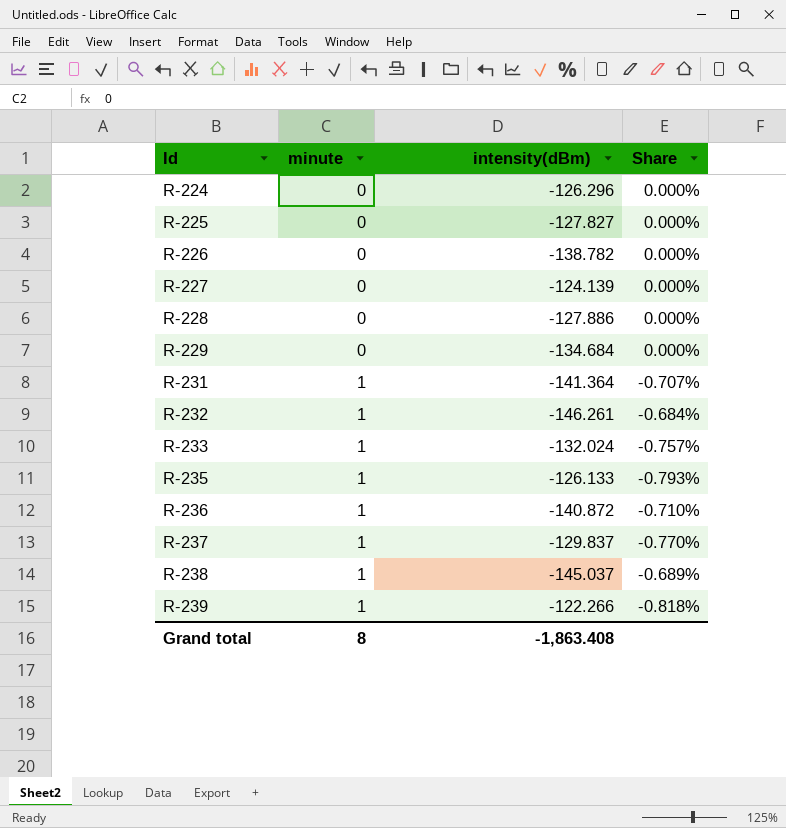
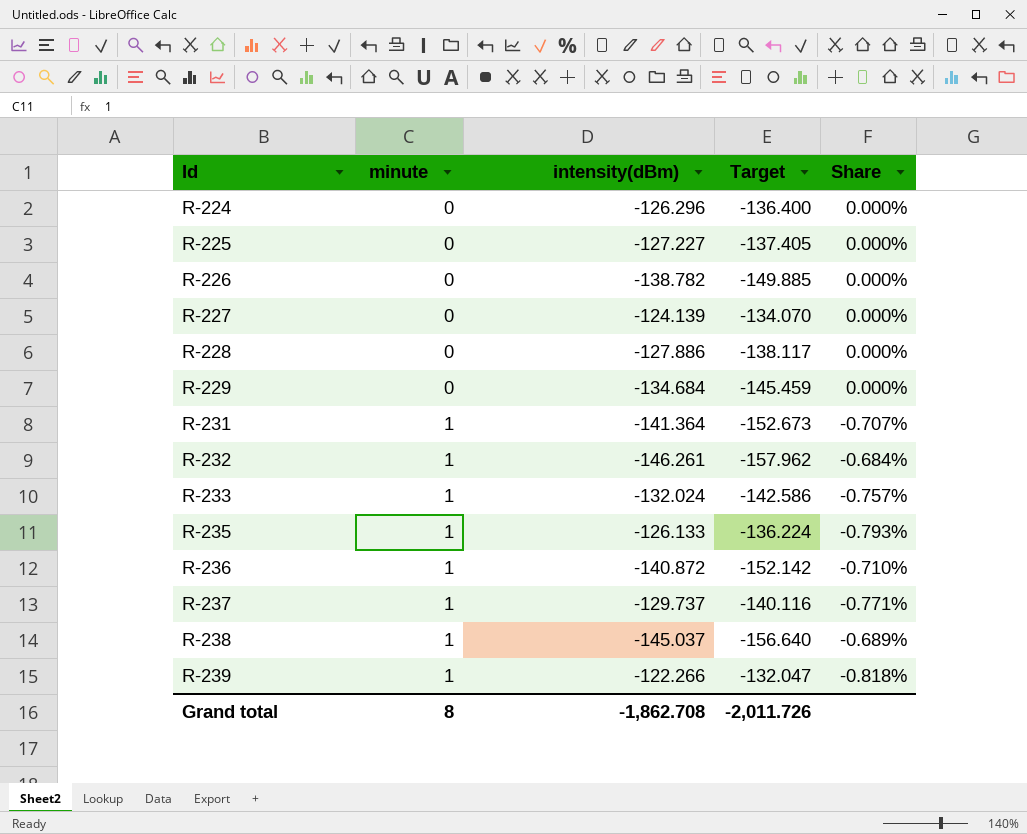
column Target | formula: none -> [intensity(dBm)] * 1.08
R-225 | intensity(dBm): -127.827 -> -127.227
R-237 | intensity(dBm): -129.837 -> -129.737
R-237 | Share: -0.770% -> -0.771%
Grand total | intensity(dBm): -1,863.408 -> -1,862.708

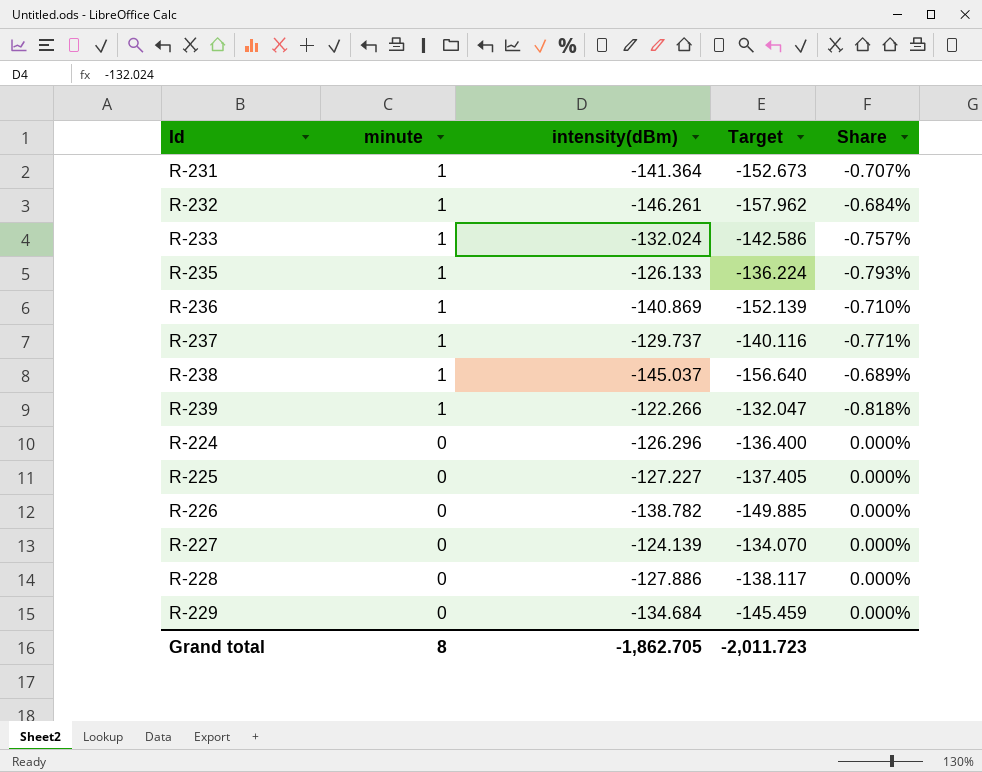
row order: Id ascending -> minute descending
R-236 | intensity(dBm): -140.872 -> -140.869
R-236 | Target: -152.142 -> -152.139
Grand total | intensity(dBm): -1,862.708 -> -1,862.705
Grand total | Target: -2,011.726 -> -2,011.723

